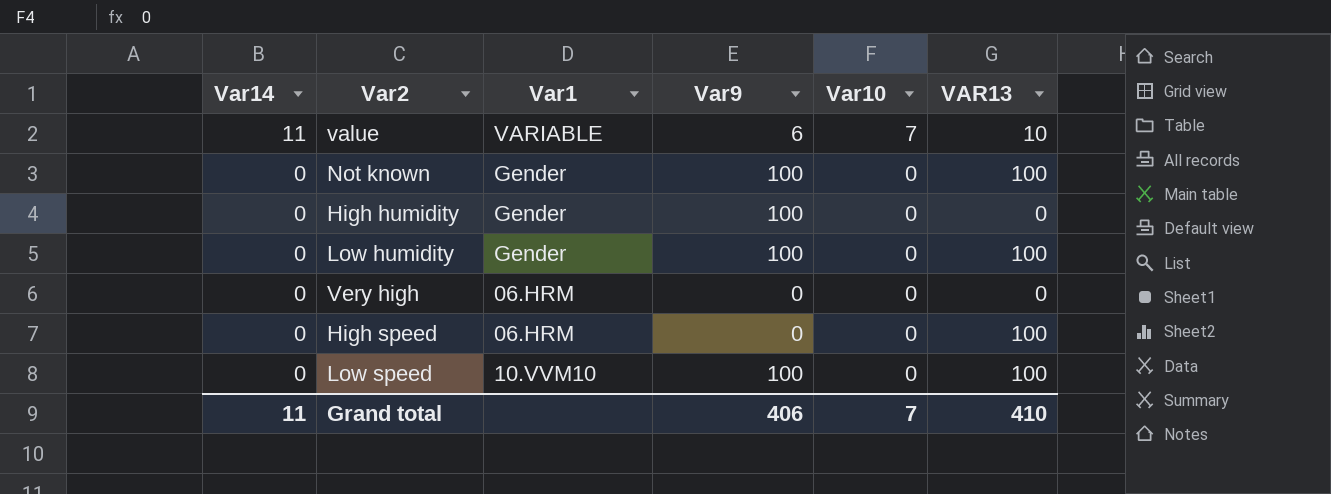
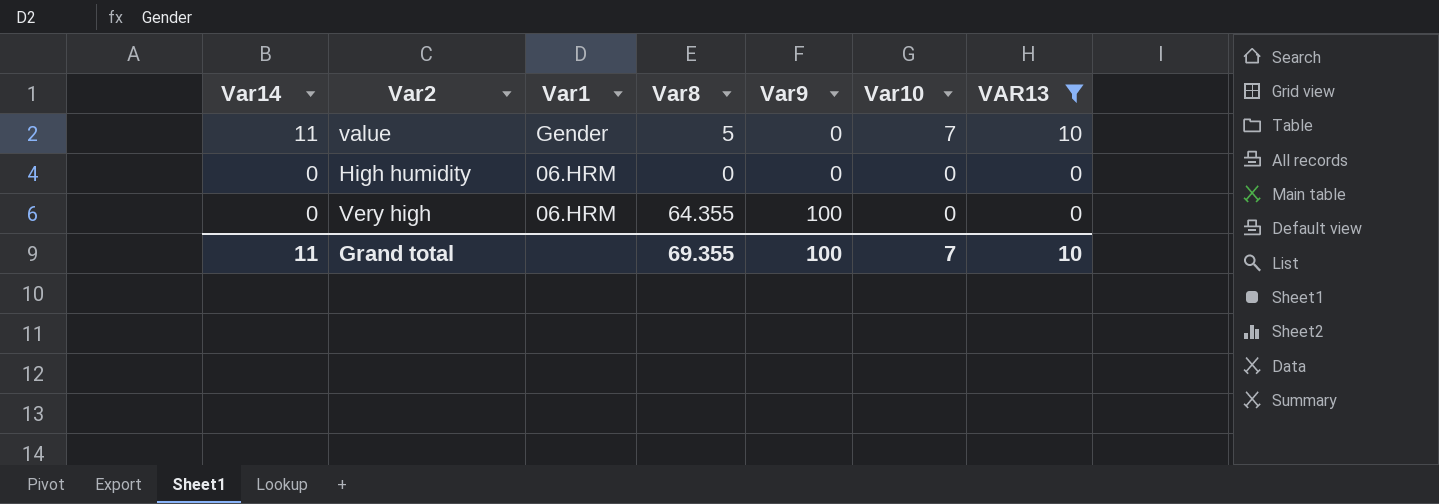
filter: none -> VAR13 != 100
column Var8 | position: none -> 4
value | Var1: VARIABLE -> Gender
value | Var9: 6 -> 0
High humidity | Var1: Gender -> 06.HRM
High humidity | Var9: 100 -> 0
Very high | Var9: 0 -> 100
Grand total | Var9: 406 -> 100
Grand total | VAR13: 410 -> 10

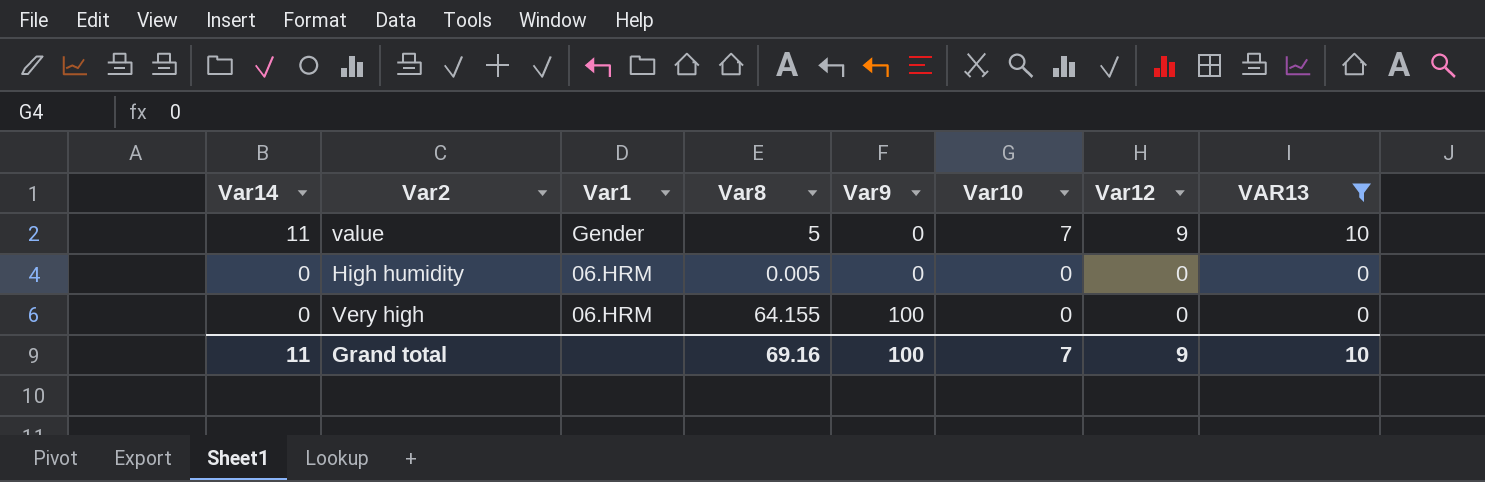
column Var12 | position: none -> 7
High humidity | Var8: 0 -> 0.005
Very high | Var8: 64.355 -> 64.155
Grand total | Var8: 69.355 -> 69.16

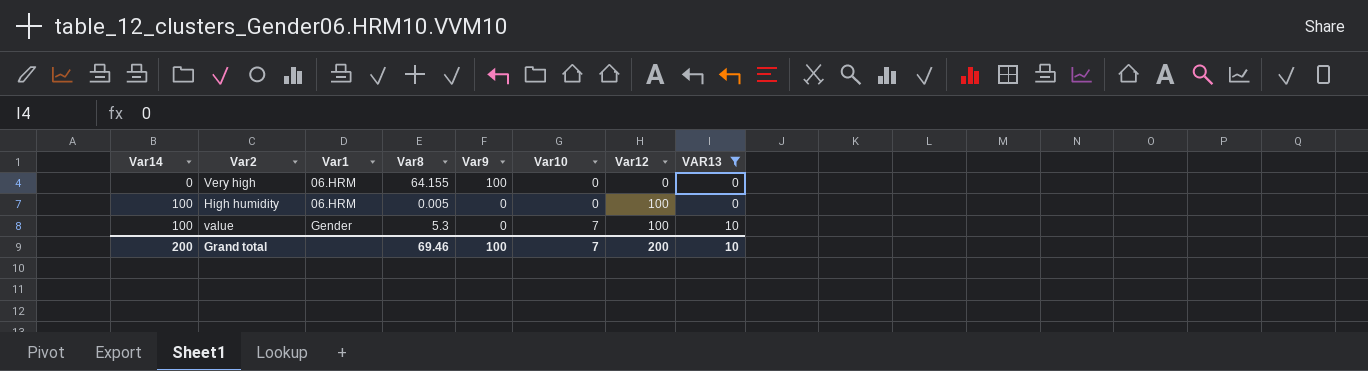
row order: Var14 descending -> Var14 ascending
High humidity | Var14: 0 -> 100
High humidity | Var12: 0 -> 100
value | Var14: 11 -> 100
value | Var8: 5 -> 5.3
value | Var12: 9 -> 100
Grand total | Var14: 11 -> 200
Grand total | Var8: 69.16 -> 69.46
Grand total | Var12: 9 -> 200

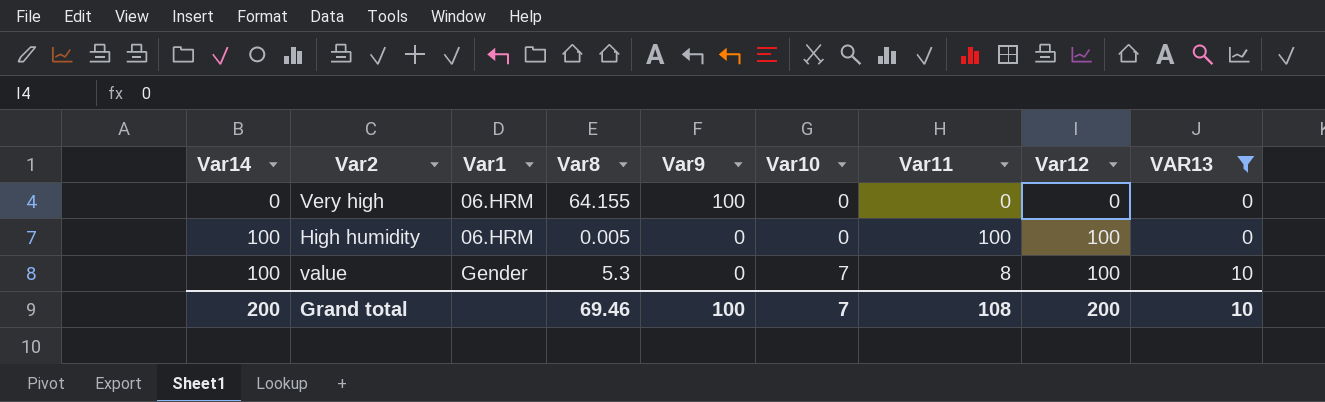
column Var11 | position: none -> 7

